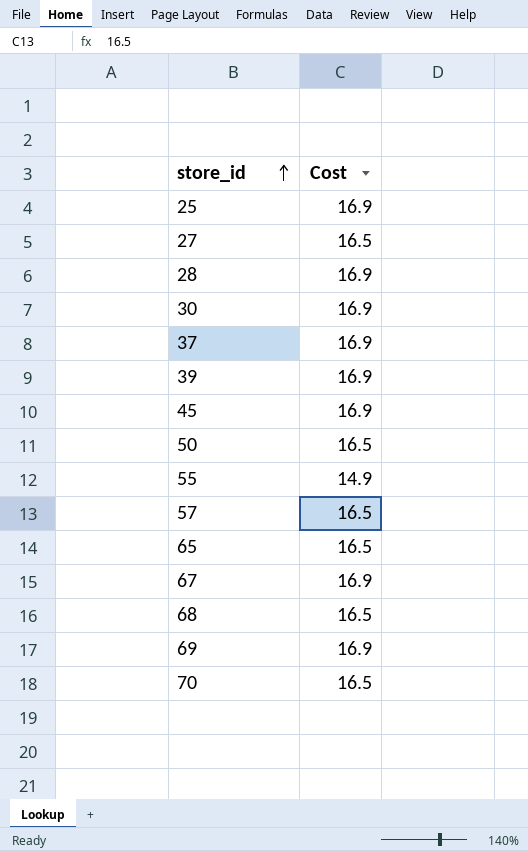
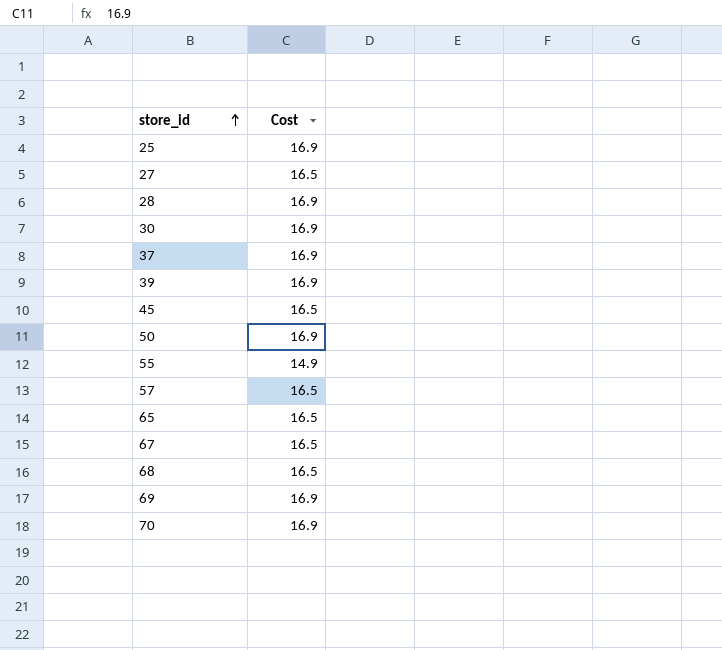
45 | Cost: 16.9 -> 16.5
50 | Cost: 16.5 -> 16.9
67 | Cost: 16.9 -> 16.5
70 | Cost: 16.5 -> 16.9

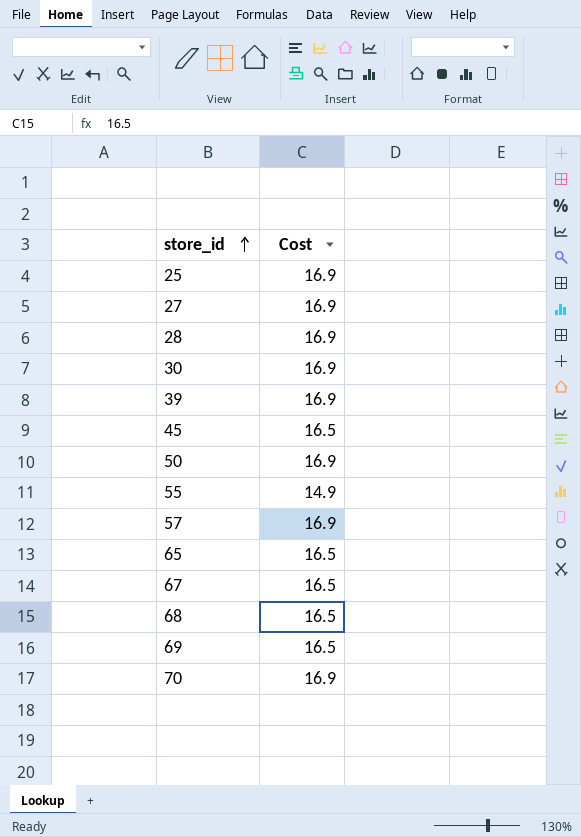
row 37: 16.9 -> none
27 | Cost: 16.5 -> 16.9
57 | Cost: 16.5 -> 16.9
69 | Cost: 16.9 -> 16.5

